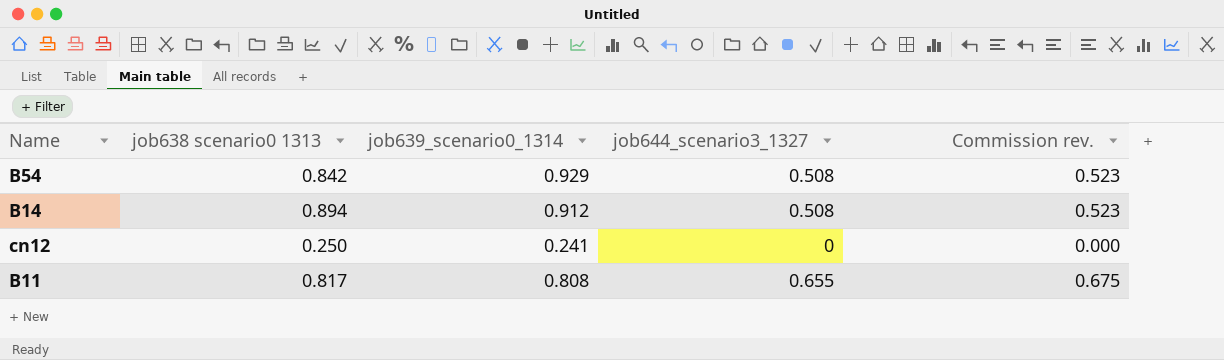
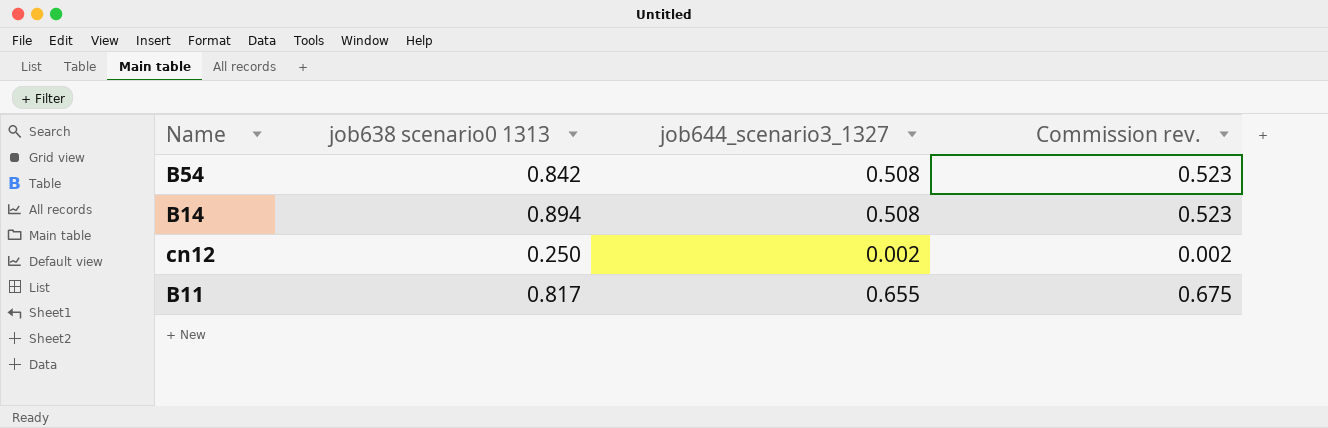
column job639_scenario0_1314 | position: 3 -> none
cn12 | job644_scenario3_1327: 0 -> 0.002
cn12 | Commission rev.: 0.000 -> 0.002

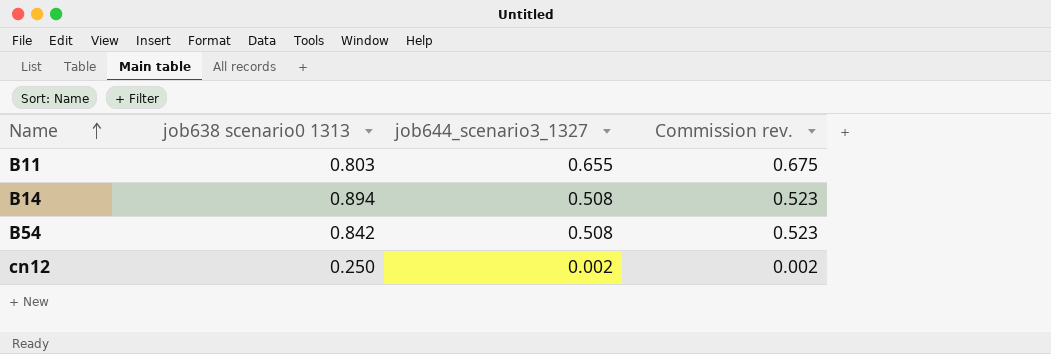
row order: none -> Name ascending
B11 | job638 scenario0 1313: 0.817 -> 0.803

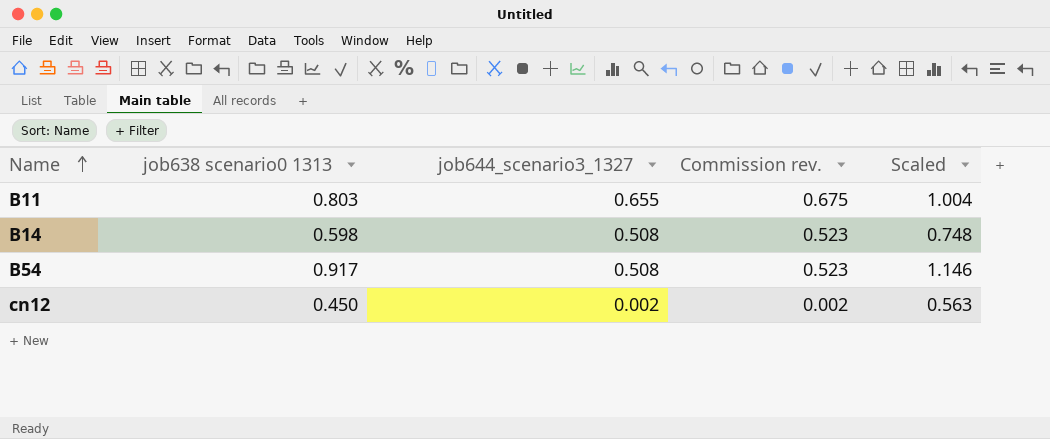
column Scaled | formula: none -> [job638 scenario0 1313] * 1.25
B14 | job638 scenario0 1313: 0.894 -> 0.598
B54 | job638 scenario0 1313: 0.842 -> 0.917
cn12 | job638 scenario0 1313: 0.250 -> 0.450

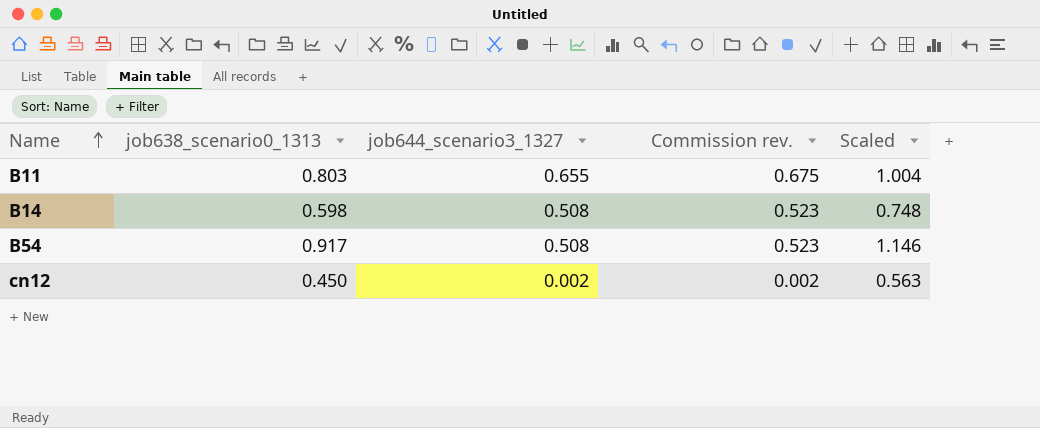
column name: job638 scenario0 1313 -> job638_scenario0_1313

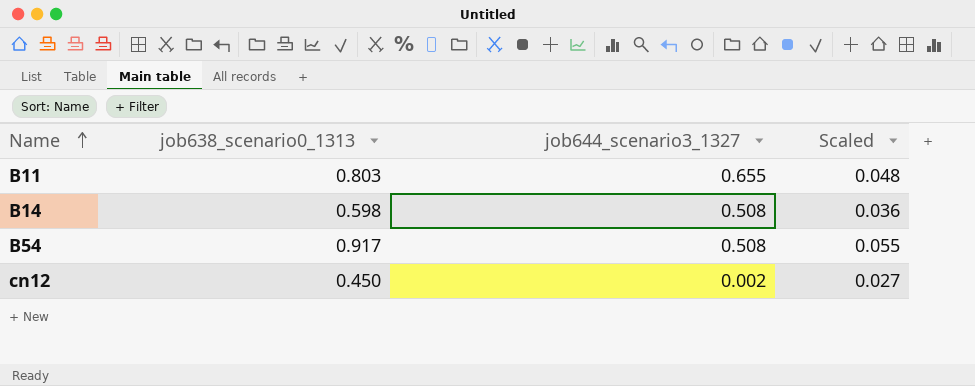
column Commission rev. | formula: [job644_scenario3_1327] * 1.03 -> none
column Scaled | formula: [job638_scenario0_1313] * 1.25 -> [job638_scenario0_1313] * 0.06

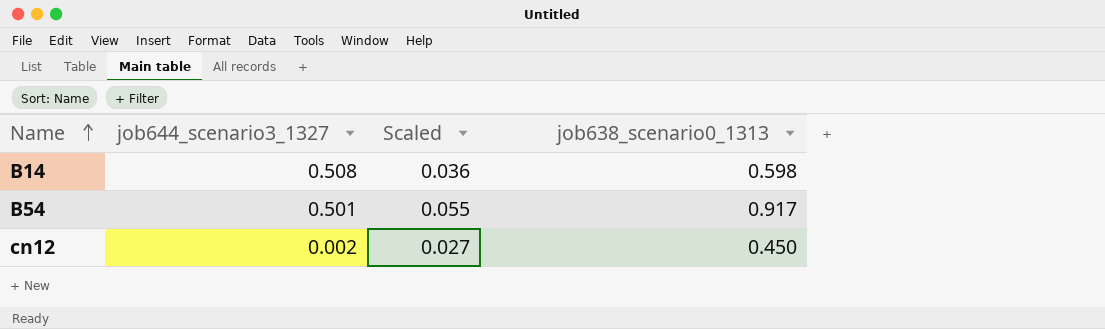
column job638_scenario0_1313 | position: 2 -> 4
row B11: 0.803 | 0.655 | 0.048 -> none
B54 | job644_scenario3_1327: 0.508 -> 0.501

